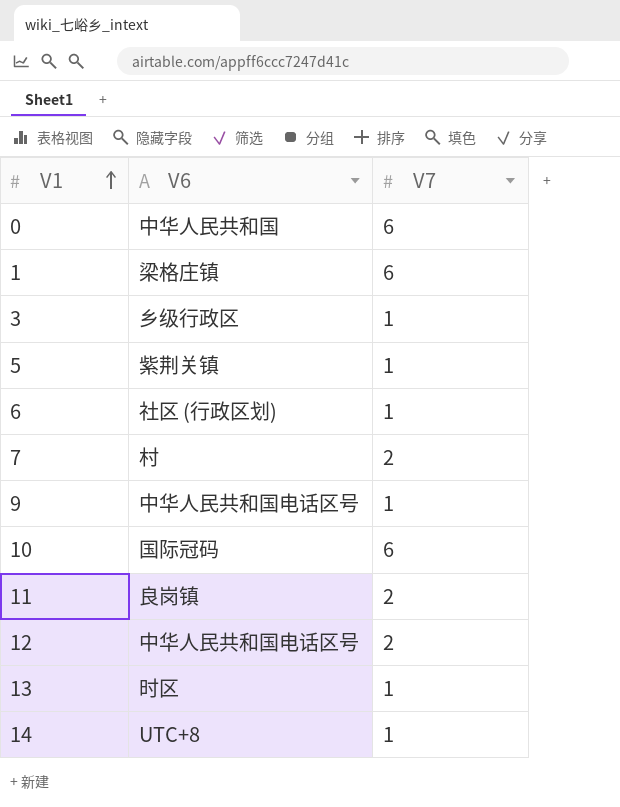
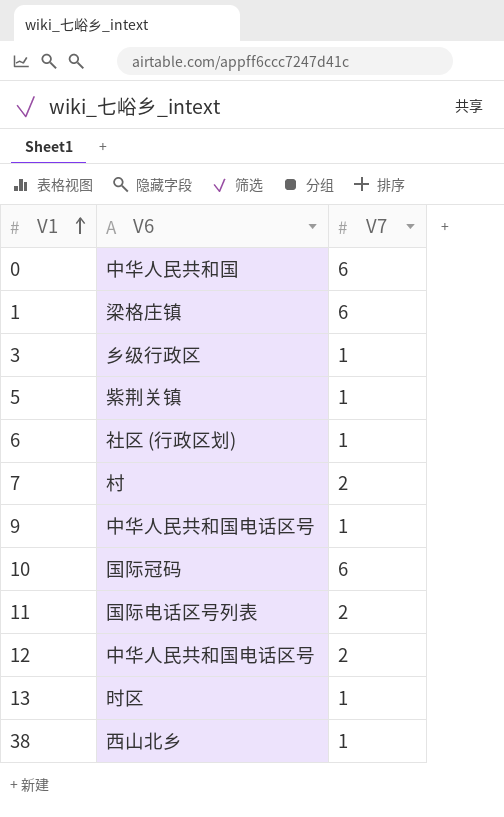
row 14: UTC+8 | 1 -> none
11 | V6: 良岗镇 -> 国际电话区号列表
row 38: none -> 西山北乡 | 1

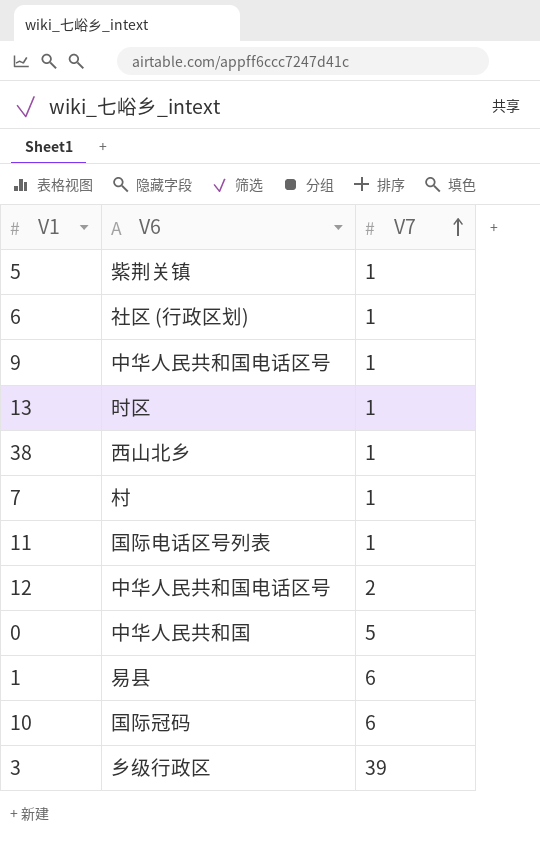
row order: V1 ascending -> V7 ascending
7 | V7: 2 -> 1
11 | V7: 2 -> 1
0 | V7: 6 -> 5
1 | V6: 梁格庄镇 -> 易县
3 | V7: 1 -> 39

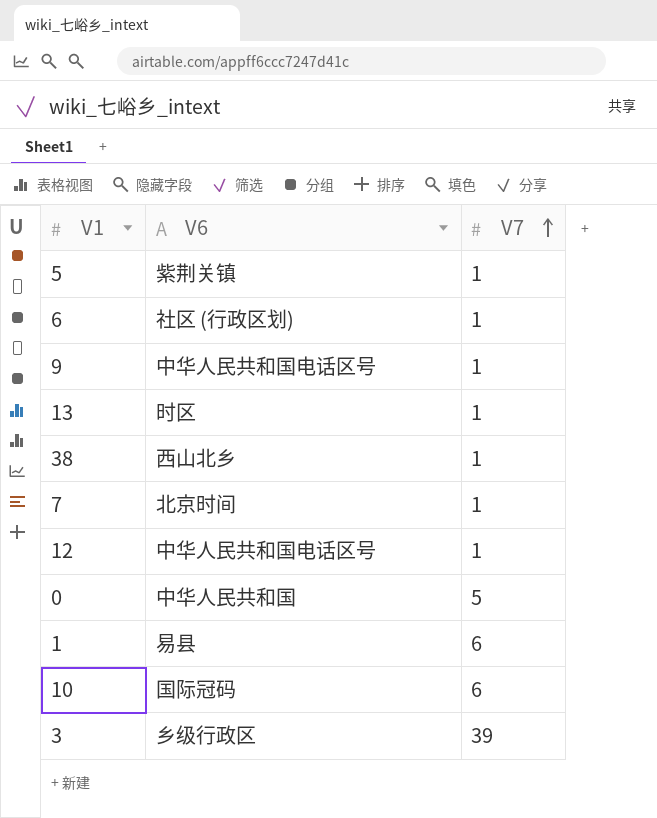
row 11: 国际电话区号列表 | 1 -> none
7 | V6: 村 -> 北京时间
12 | V7: 2 -> 1

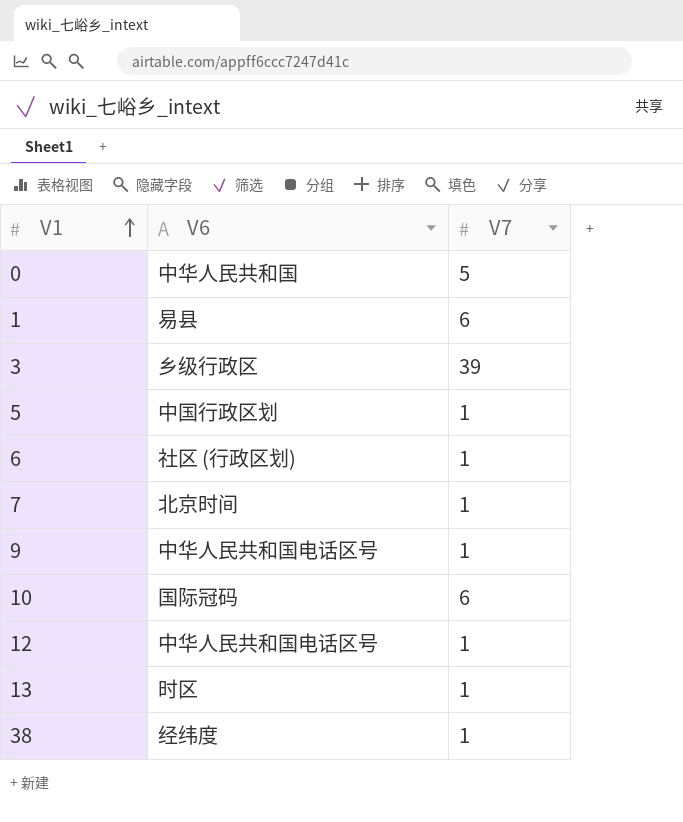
row order: V7 ascending -> V1 ascending
5 | V6: 紫荆关镇 -> 中国行政区划
38 | V6: 西山北乡 -> 经纬度

